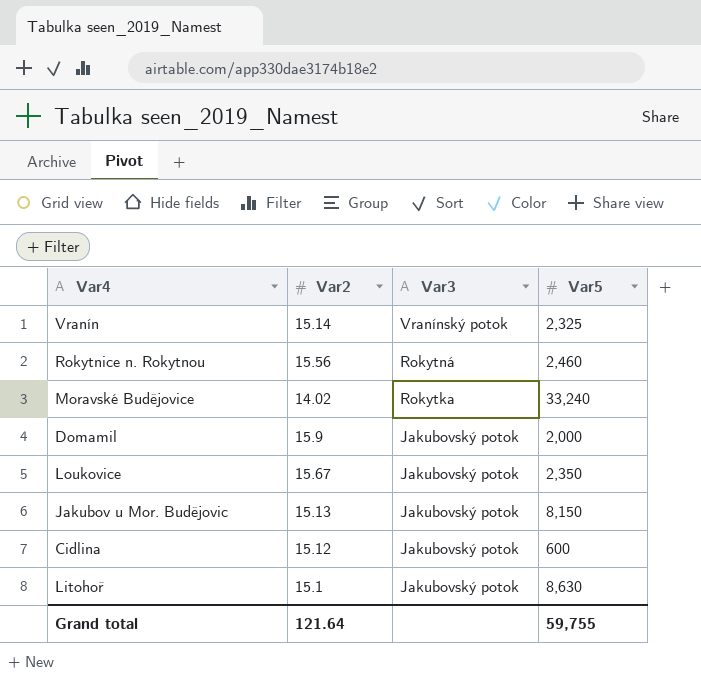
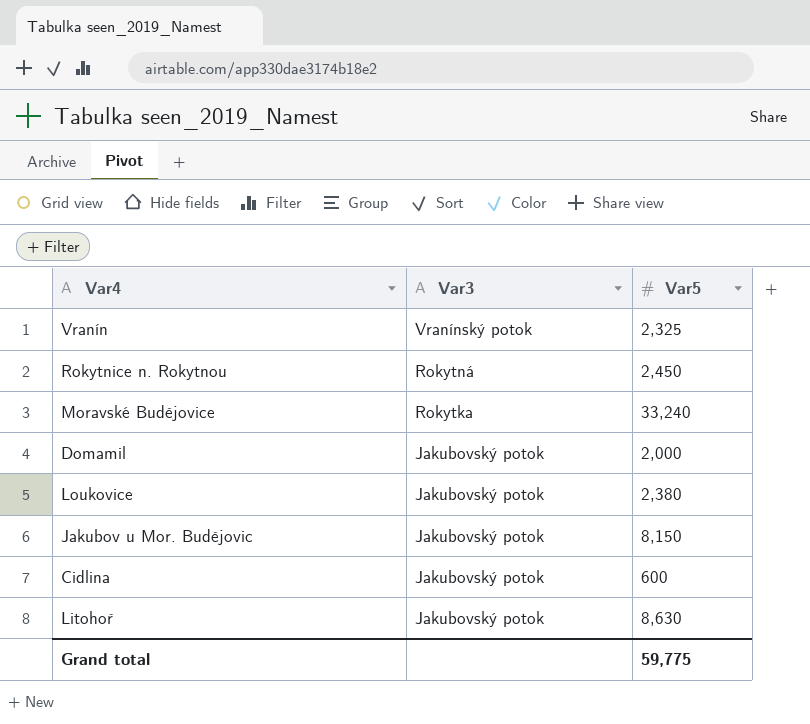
column Var2 | position: 2 -> none
Rokytnice n. Rokytnou | Var5: 2,460 -> 2,450
Loukovice | Var5: 2,350 -> 2,380
Grand total | Var5: 59,755 -> 59,775

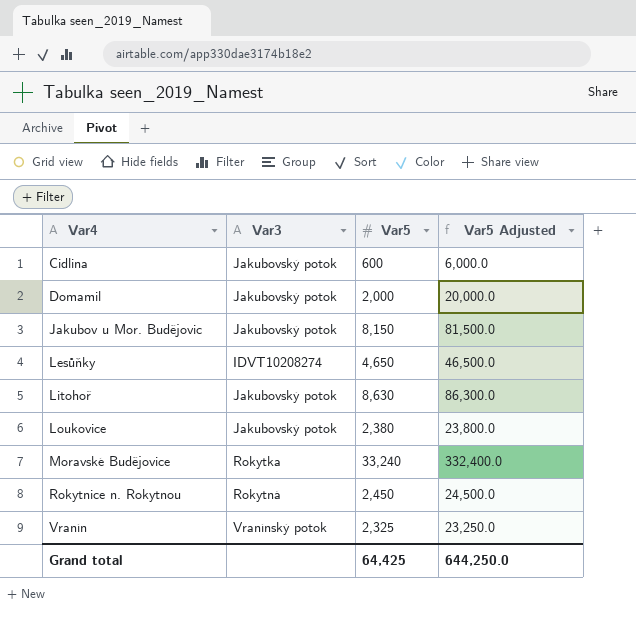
row order: Var3 descending -> Var4 ascending
column Var5 Adjusted | formula: none -> [Var5] * 10
row Lesůňky: none -> IDVT10208274 | 4,650 | 46,500.0
Grand total | Var5: 59,775 -> 64,425

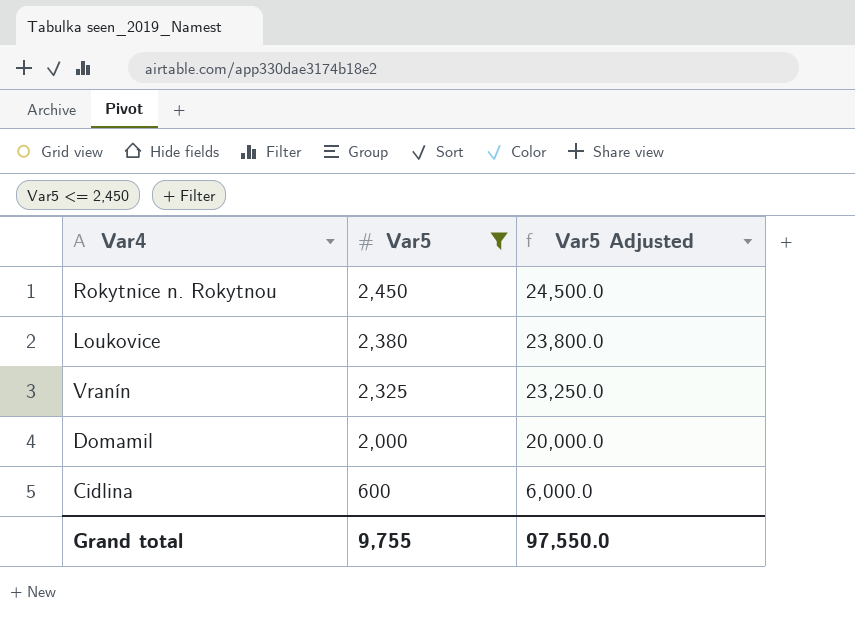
filter: none -> Var5 <= 2,450
row order: Var4 ascending -> Var5 descending
column Var3 | position: 2 -> none
Grand total | Var5: 64,425 -> 9,755
Grand total | Var5 Adjusted: 644,250.0 -> 97,550.0

